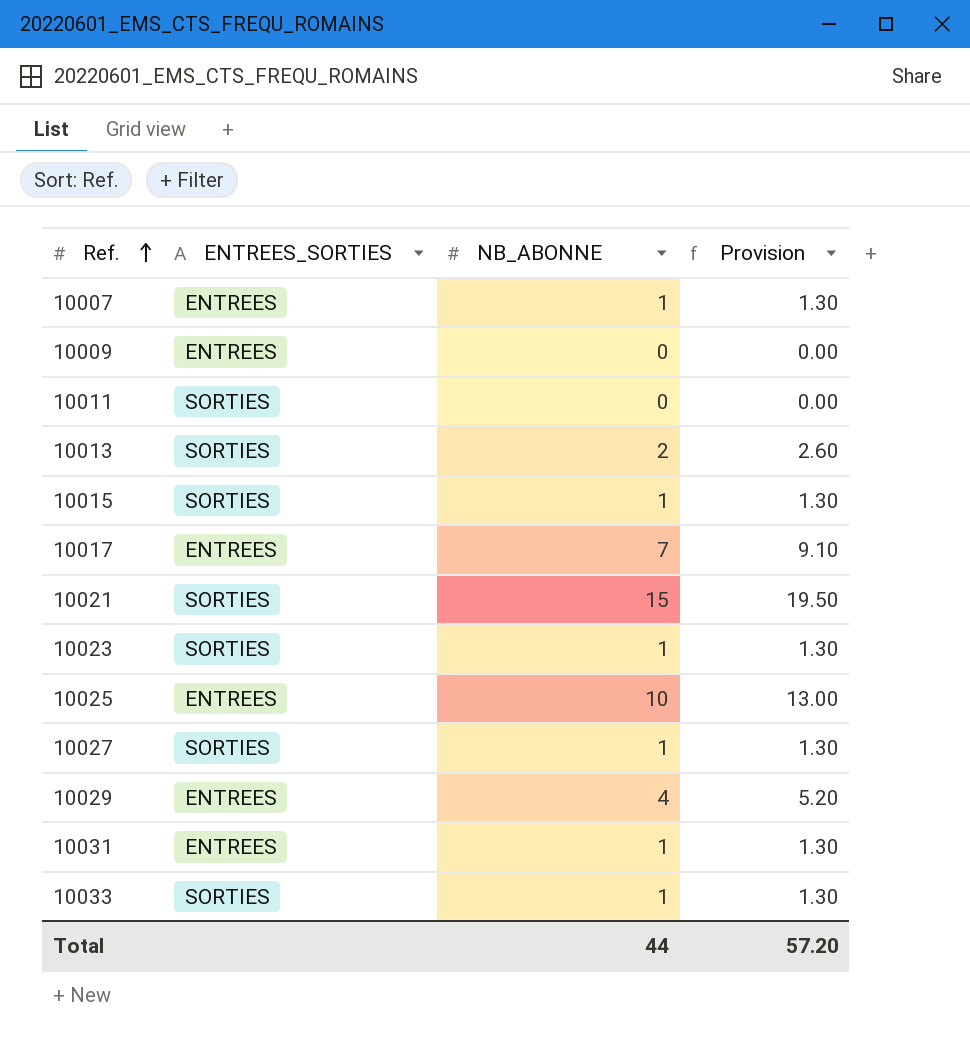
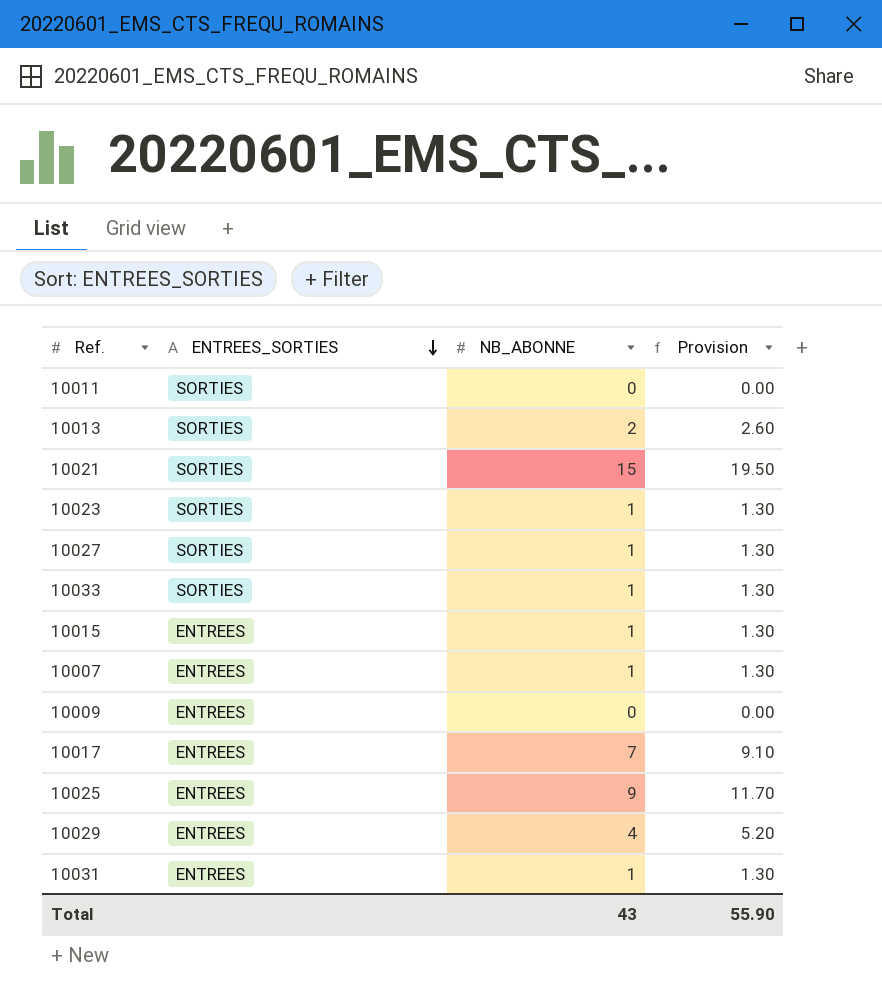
row order: Ref. ascending -> ENTREES_SORTIES descending
10015 | ENTREES_SORTIES: SORTIES -> ENTREES
10025 | NB_ABONNE: 10 -> 9
10025 | Provision: 13.00 -> 11.70
Total | NB_ABONNE: 44 -> 43
Total | Provision: 57.20 -> 55.90

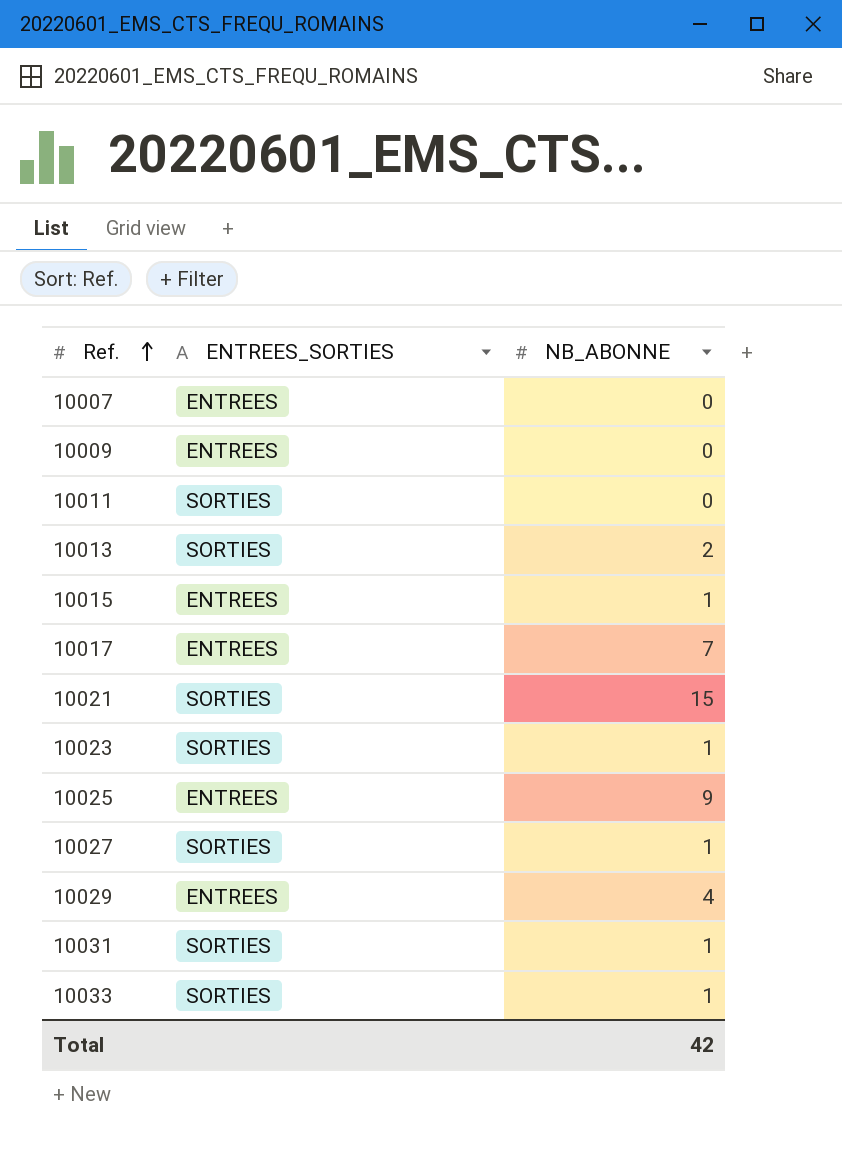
row order: ENTREES_SORTIES descending -> Ref. ascending
column Provision | formula: [NB_ABONNE] * 1.3 -> none
10007 | NB_ABONNE: 1 -> 0
10031 | ENTREES_SORTIES: ENTREES -> SORTIES
Total | NB_ABONNE: 43 -> 42

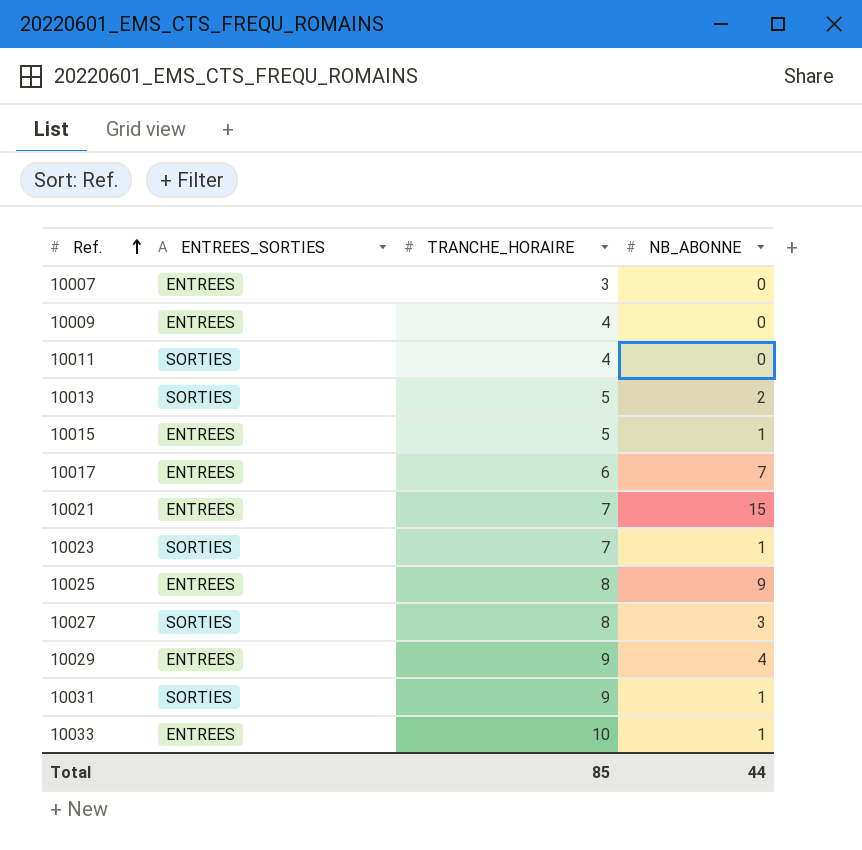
column TRANCHE_HORAIRE | position: none -> 3
10021 | ENTREES_SORTIES: SORTIES -> ENTREES
10027 | NB_ABONNE: 1 -> 3
10033 | ENTREES_SORTIES: SORTIES -> ENTREES
Total | NB_ABONNE: 42 -> 44

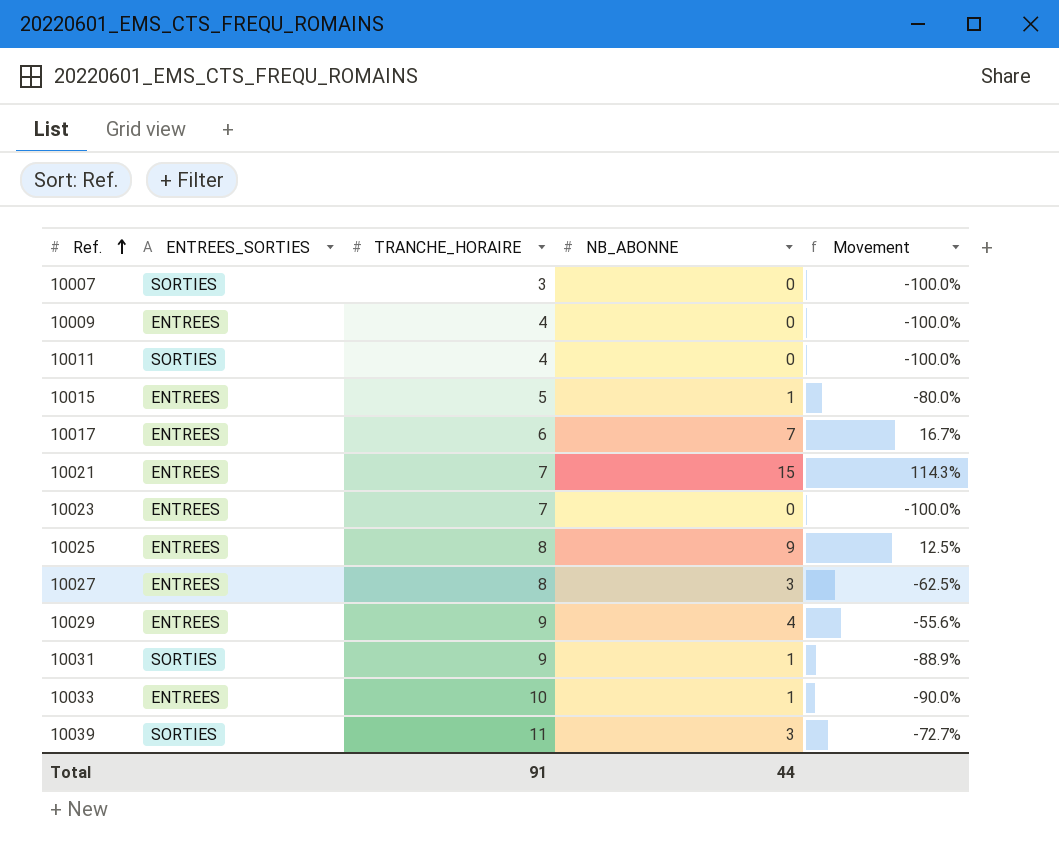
column Movement | formula: none -> ([NB_ABONNE] - [TRANCHE_HORAIRE]) / [TRANCHE_HORAIRE]
row 10013: SORTIES | 5 | 2 -> none
10007 | ENTREES_SORTIES: ENTREES -> SORTIES
10023 | ENTREES_SORTIES: SORTIES -> ENTREES
10023 | NB_ABONNE: 1 -> 0
10027 | ENTREES_SORTIES: SORTIES -> ENTREES
row 10039: none -> SORTIES | 11 | 3 | -72.7%
Total | TRANCHE_HORAIRE: 85 -> 91

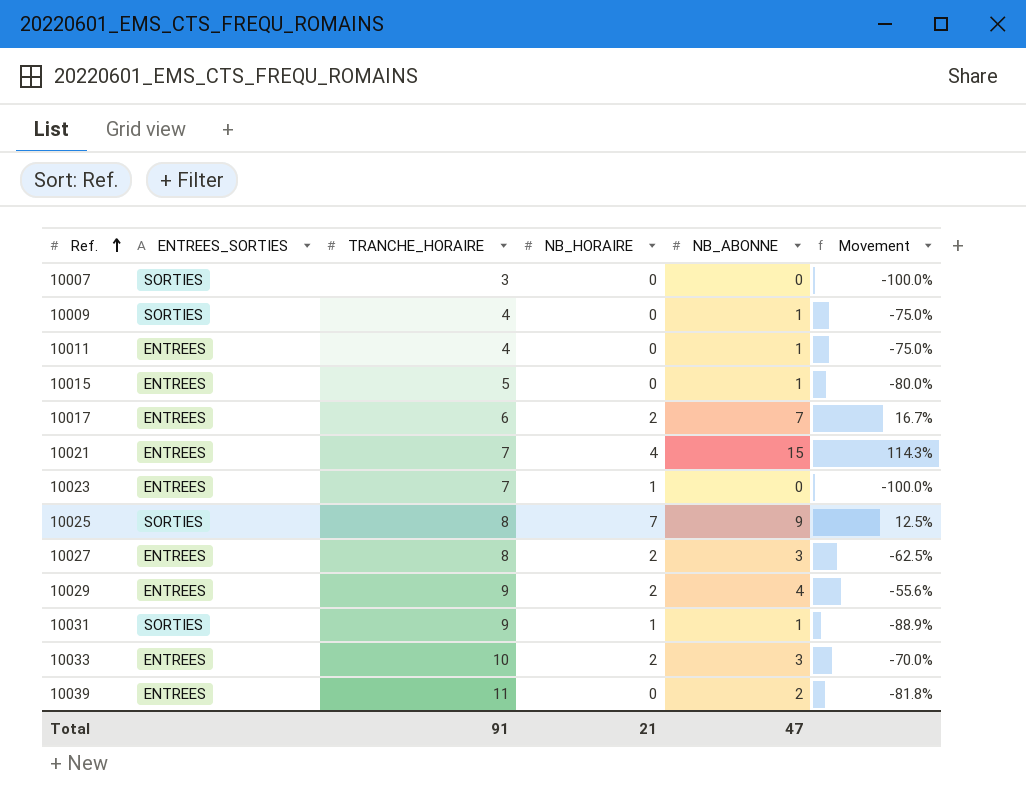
column NB_HORAIRE | position: none -> 4
10009 | ENTREES_SORTIES: ENTREES -> SORTIES
10009 | NB_ABONNE: 0 -> 1
10009 | Movement: -100.0% -> -75.0%
10011 | ENTREES_SORTIES: SORTIES -> ENTREES
10011 | NB_ABONNE: 0 -> 1
10011 | Movement: -100.0% -> -75.0%
10025 | ENTREES_SORTIES: ENTREES -> SORTIES
10033 | NB_ABONNE: 1 -> 3
10033 | Movement: -90.0% -> -70.0%
10039 | ENTREES_SORTIES: SORTIES -> ENTREES
10039 | NB_ABONNE: 3 -> 2
10039 | Movement: -72.7% -> -81.8%
Total | NB_ABONNE: 44 -> 47

